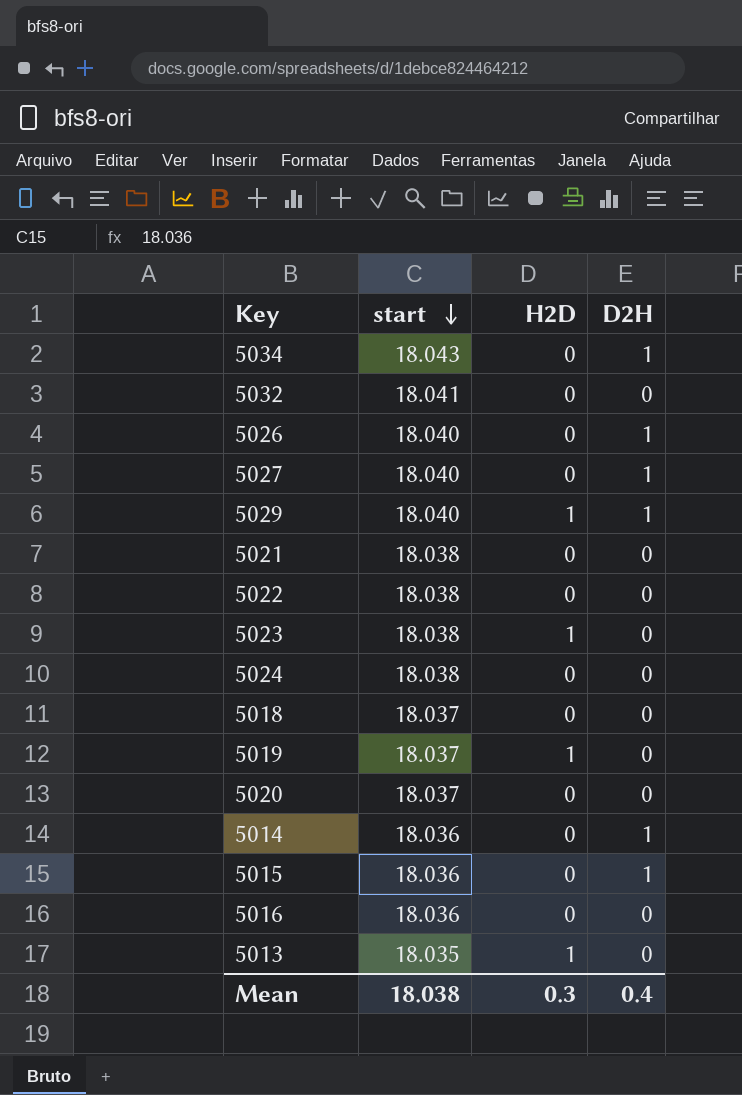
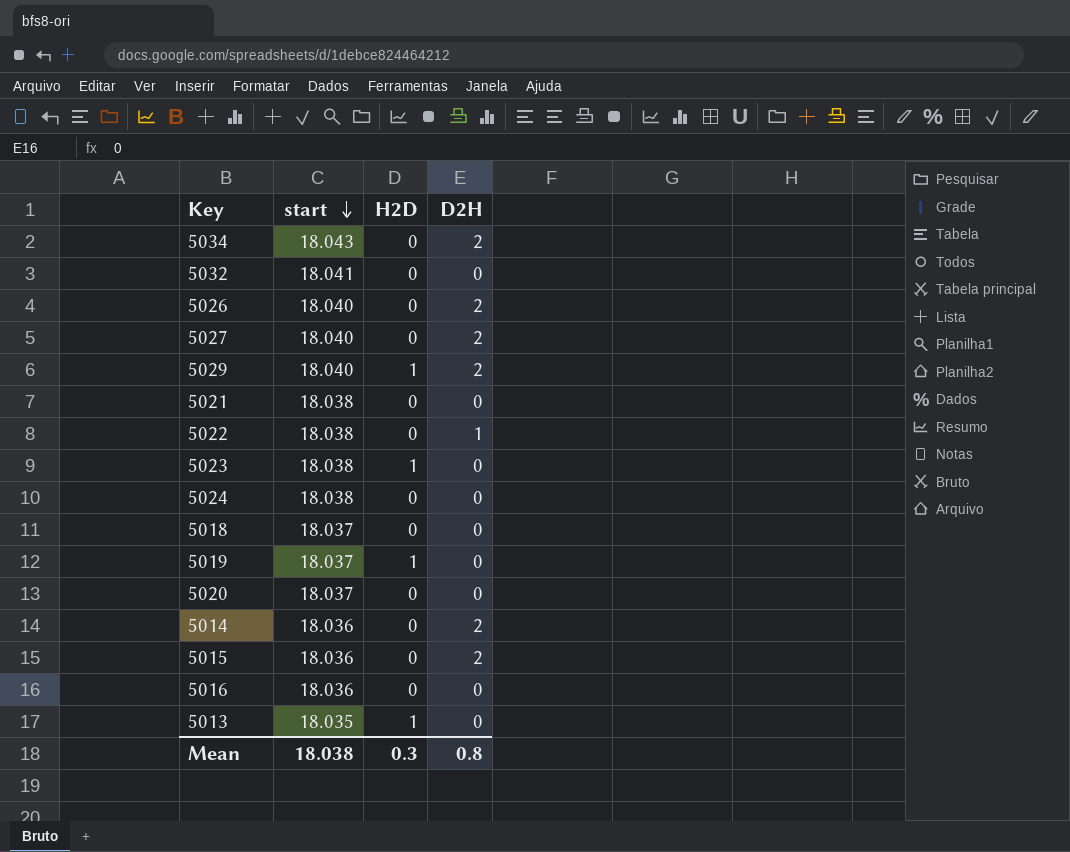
5034 | D2H: 1 -> 2
5026 | D2H: 1 -> 2
5027 | D2H: 1 -> 2
5029 | D2H: 1 -> 2
5022 | D2H: 0 -> 1
5014 | D2H: 1 -> 2
5015 | D2H: 1 -> 2
Mean | D2H: 0.4 -> 0.8

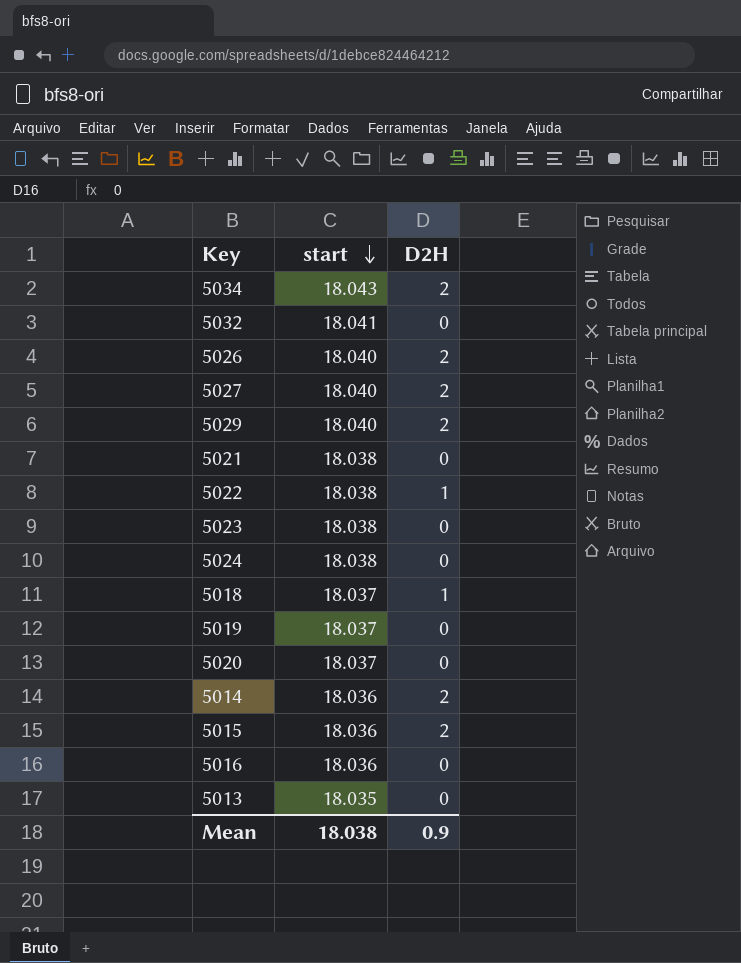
column H2D | position: 3 -> none
5018 | D2H: 0 -> 1
Mean | D2H: 0.8 -> 0.9

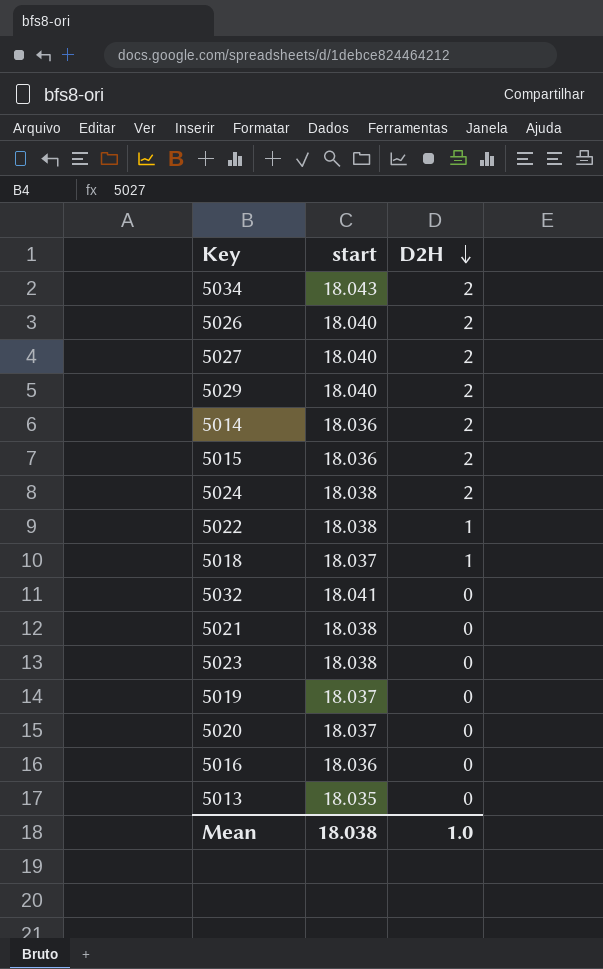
row order: start descending -> D2H descending
5024 | D2H: 0 -> 2
Mean | D2H: 0.9 -> 1.0

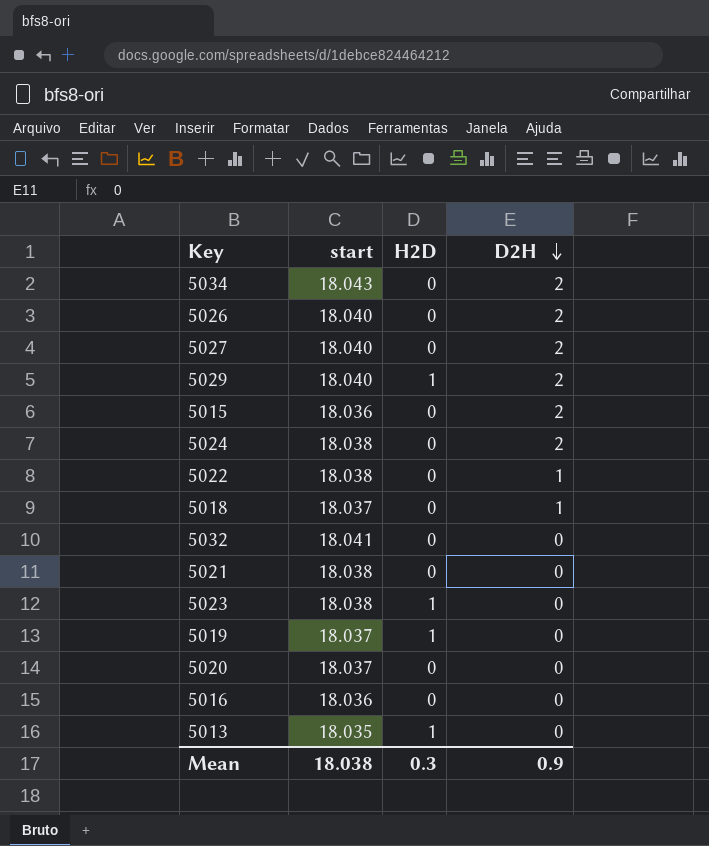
column H2D | position: none -> 3
row 5014: 18.036 | 2 -> none
Mean | D2H: 1.0 -> 0.9

